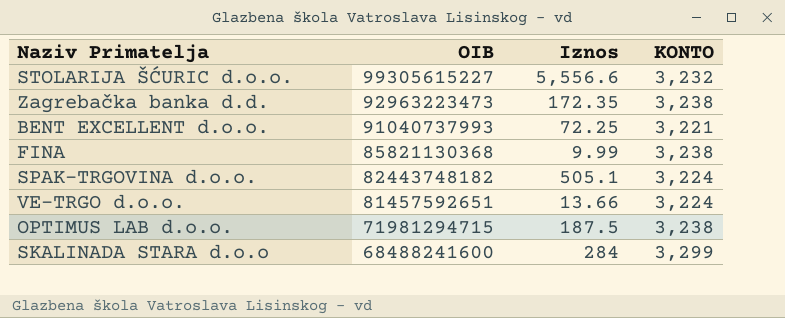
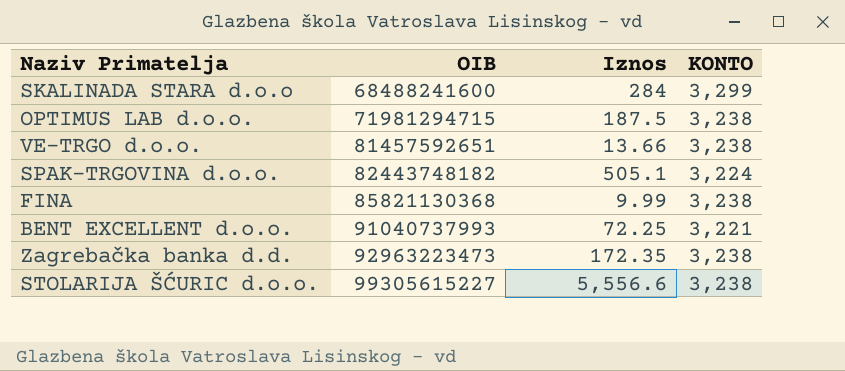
row order: OIB descending -> OIB ascending
VE-TRGO d.o.o. | KONTO: 3,224 -> 3,238
STOLARIJA ŠĆURIC d.o.o. | KONTO: 3,232 -> 3,238

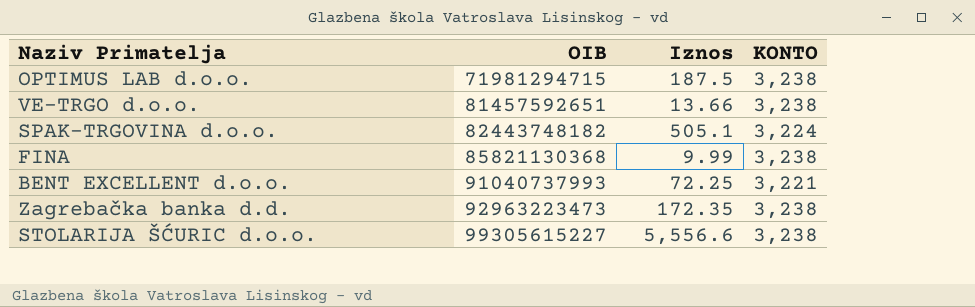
row SKALINADA STARA d.o.o: 68488241600 | 284 | 3,299 -> none

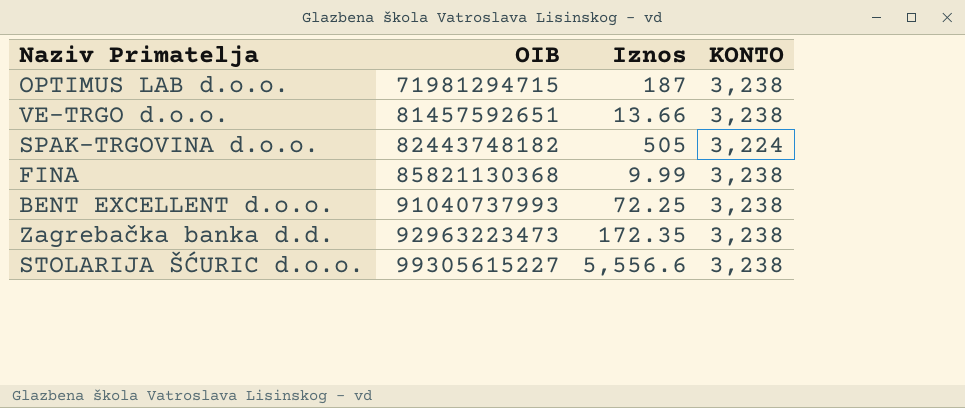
OPTIMUS LAB d.o.o. | Iznos: 187.5 -> 187
SPAK-TRGOVINA d.o.o. | Iznos: 505.1 -> 505
BENT EXCELLENT d.o.o. | KONTO: 3,221 -> 3,238

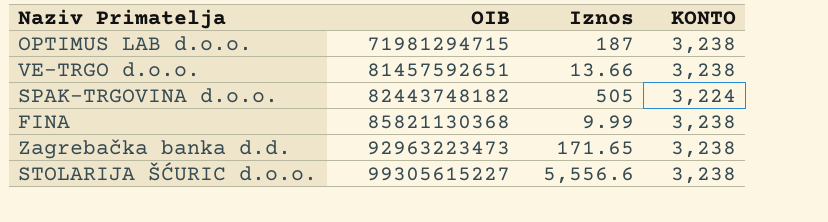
row BENT EXCELLENT d.o.o.: 91040737993 | 72.25 | 3,238 -> none
Zagrebačka banka d.d. | Iznos: 172.35 -> 171.65

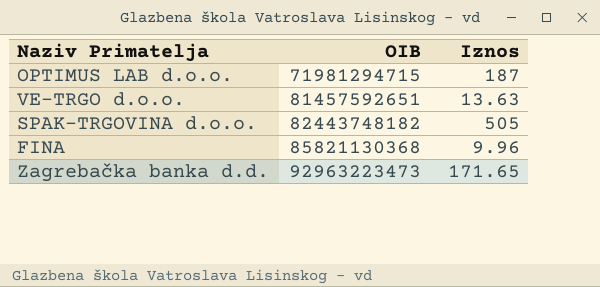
column KONTO | position: 4 -> none
row STOLARIJA ŠĆURIC d.o.o.: 99305615227 | 5,556.6 | 3,238 -> none
VE-TRGO d.o.o. | Iznos: 13.66 -> 13.63
FINA | Iznos: 9.99 -> 9.96

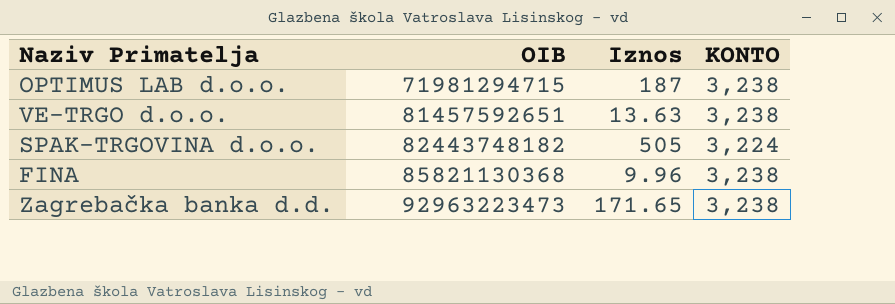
column KONTO | position: none -> 4

